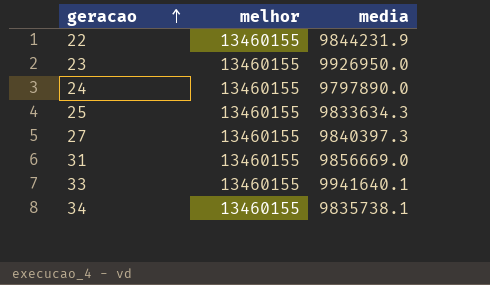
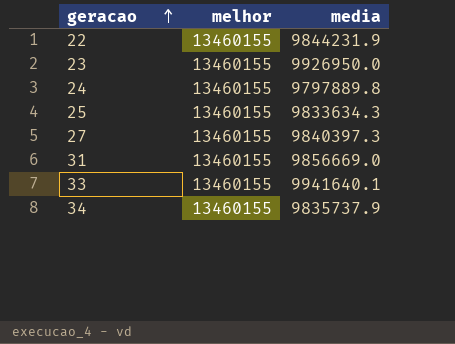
24 | media: 9797890.0 -> 9797889.8
34 | media: 9835738.1 -> 9835737.9

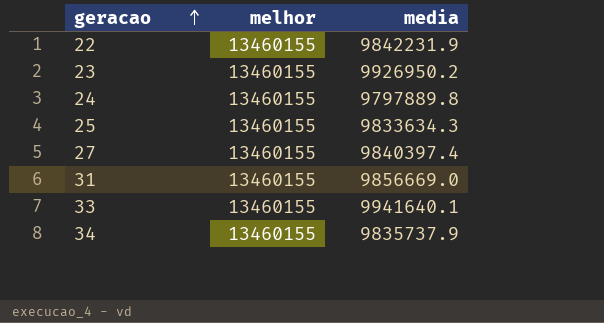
22 | media: 9844231.9 -> 9842231.9
23 | media: 9926950.0 -> 9926950.2
27 | media: 9840397.3 -> 9840397.4

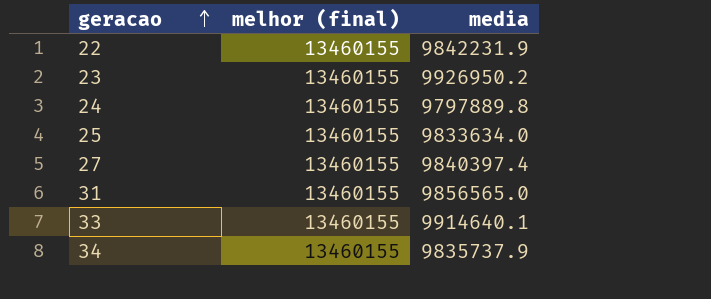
column name: melhor -> melhor (final)
25 | media: 9833634.3 -> 9833634.0
31 | media: 9856669.0 -> 9856565.0
33 | media: 9941640.1 -> 9914640.1

